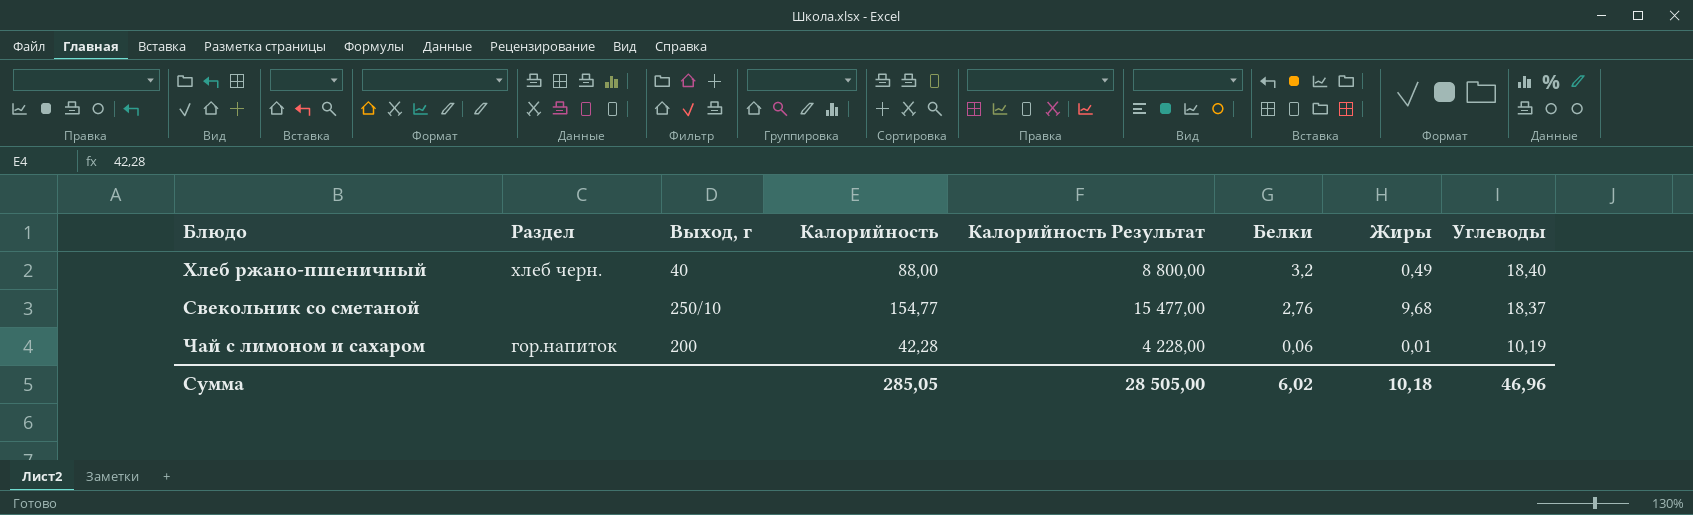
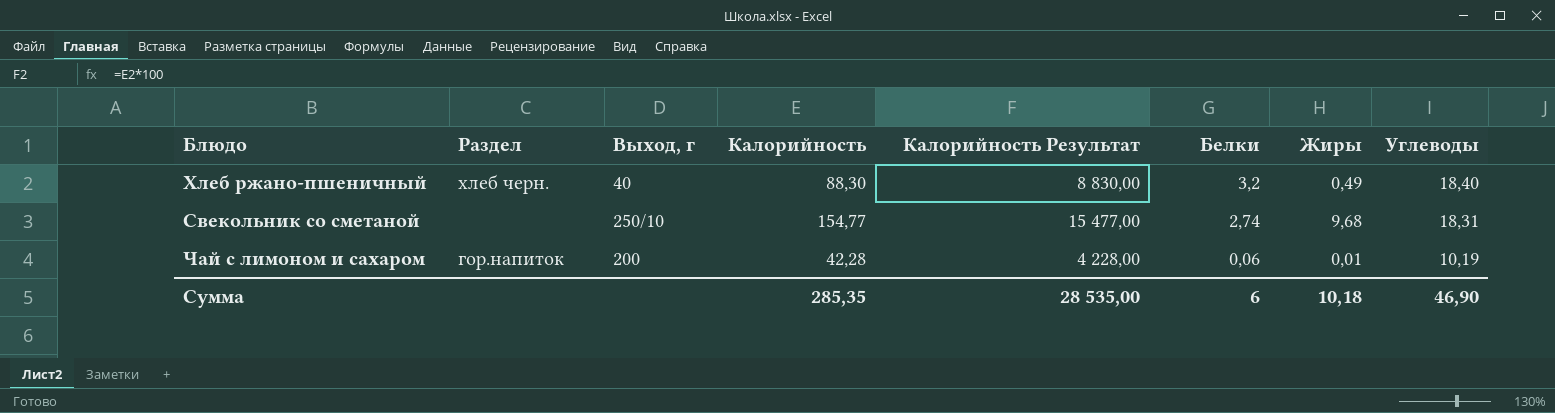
Хлеб ржано-пшеничный | Калорийность: 88,00 -> 88,30
Хлеб ржано-пшеничный | Калорийность Результат: 8 800,00 -> 8 830,00
Свекольник со сметаной | Белки: 2,76 -> 2,74
Свекольник со сметаной | Углеводы: 18,37 -> 18,31
Сумма | Калорийность: 285,05 -> 285,35
Сумма | Калорийность Результат: 28 505,00 -> 28 535,00
Сумма | Белки: 6,02 -> 6
Сумма | Углеводы: 46,96 -> 46,90

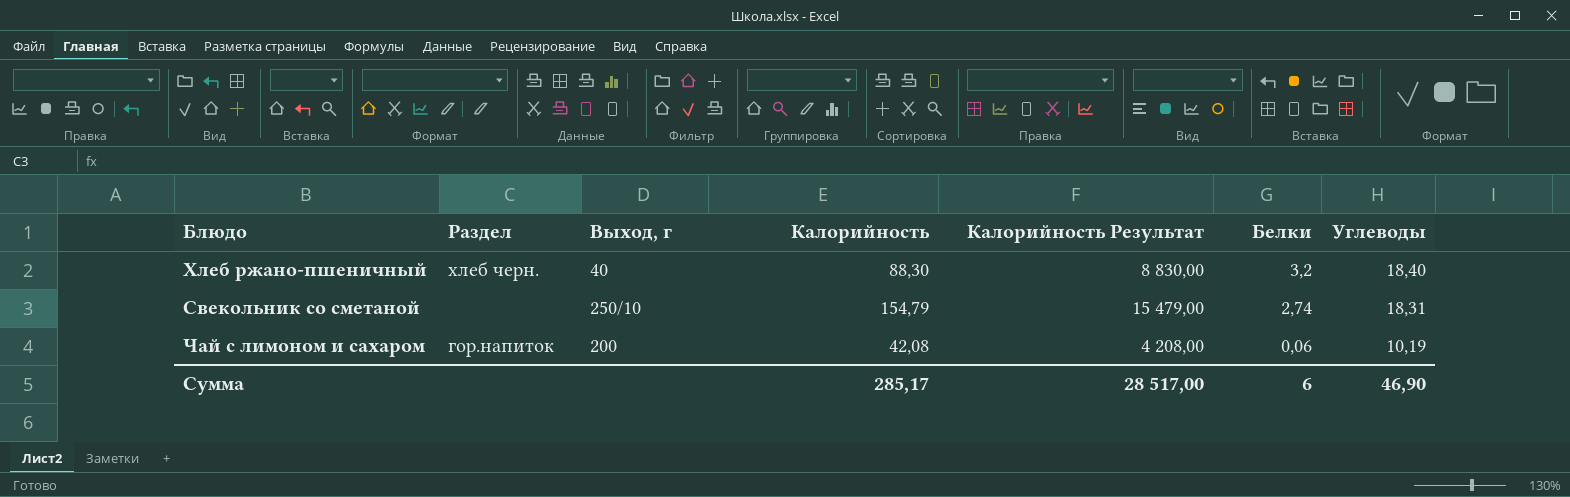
column Жиры | position: 7 -> none
Свекольник со сметаной | Калорийность: 154,77 -> 154,79
Свекольник со сметаной | Калорийность Результат: 15 477,00 -> 15 479,00
Чай с лимоном и сахаром | Калорийность: 42,28 -> 42,08
Чай с лимоном и сахаром | Калорийность Результат: 4 228,00 -> 4 208,00
Сумма | Калорийность: 285,35 -> 285,17
Сумма | Калорийность Результат: 28 535,00 -> 28 517,00

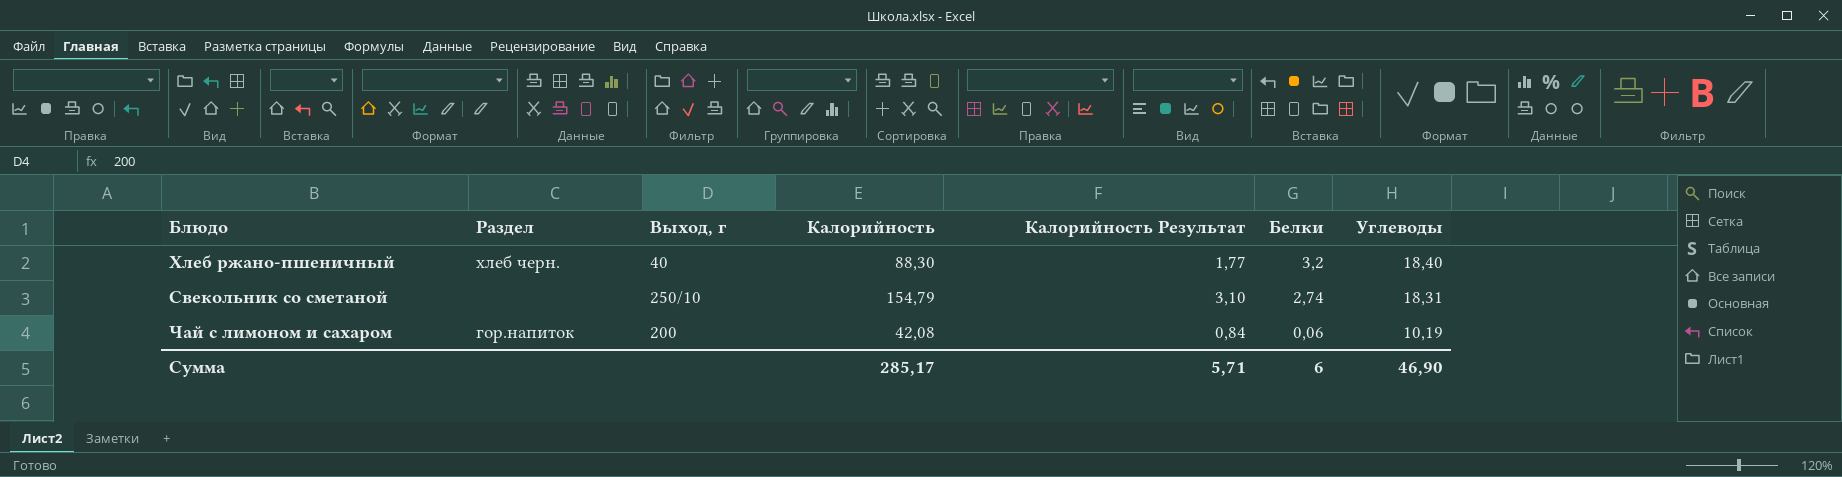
column Калорийность Результат | formula: [Калорийность] * 100 -> [Калорийность] * 0,02
Сумма | Калорийность Результат: 28 517,00 -> 5,71

